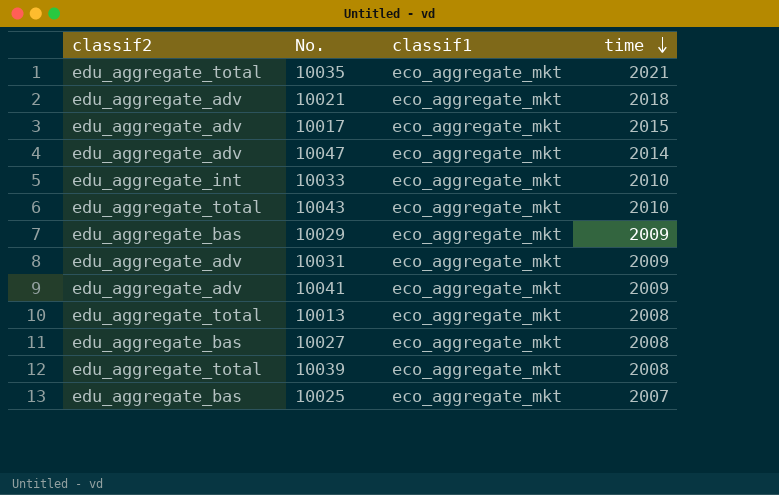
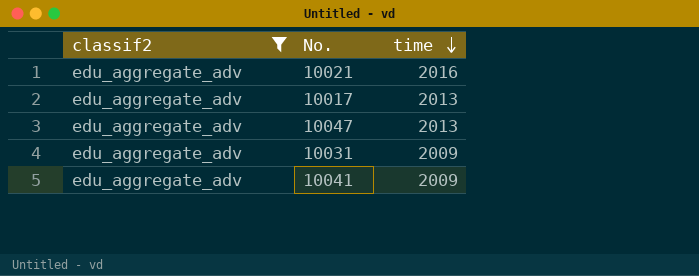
filter: none -> classif2 = edu_aggregate_adv
column classif1 | position: 3 -> none
10021 | time: 2018 -> 2016
10017 | time: 2015 -> 2013
10047 | time: 2014 -> 2013

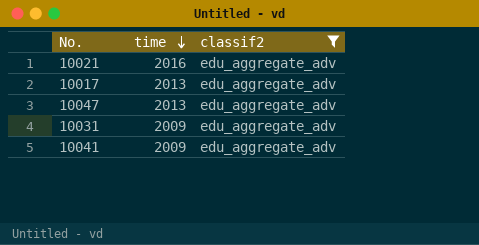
column classif2 | position: 1 -> 3

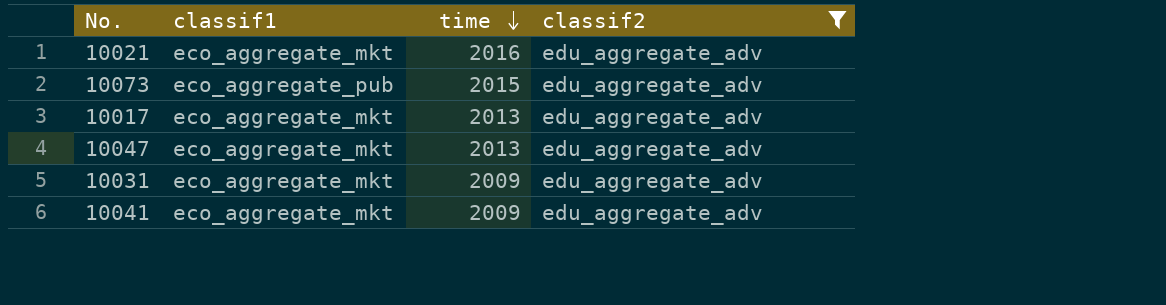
column classif1 | position: none -> 2
row 10073: none -> eco_aggregate_pub | 2015 | edu_aggregate_adv

